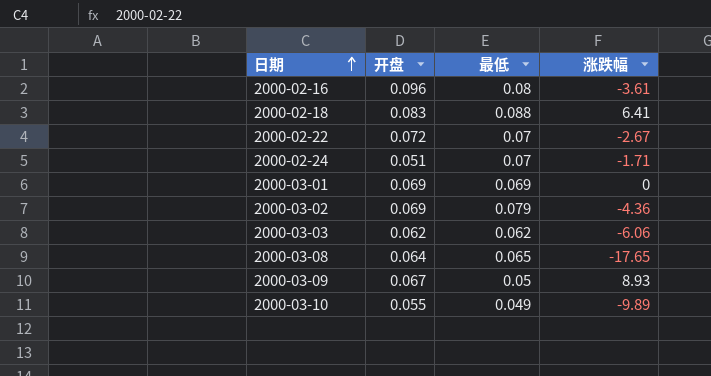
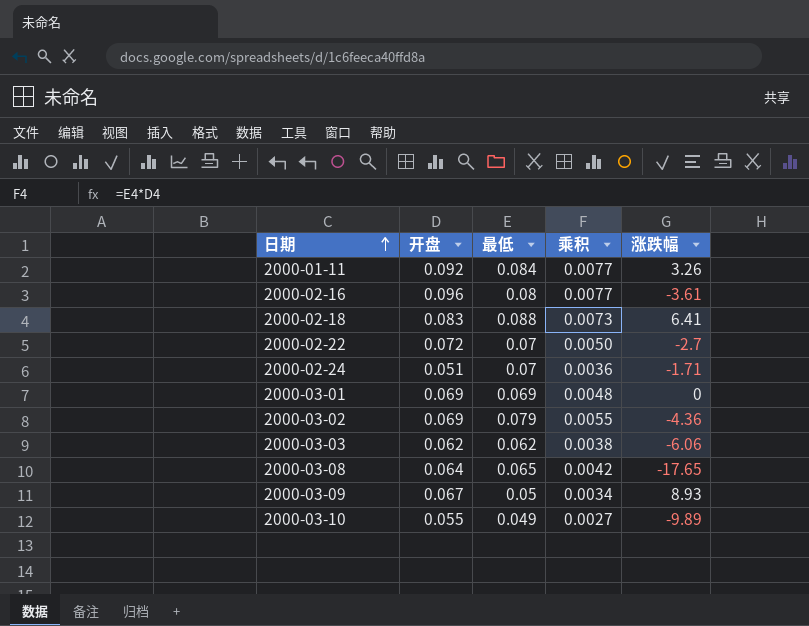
column 乘积 | formula: none -> [开盘] * [最低]
row 2000-01-11: none -> 0.092 | 0.084 | 0.0077 | 3.26
2000-02-22 | 涨跌幅: -2.67 -> -2.7

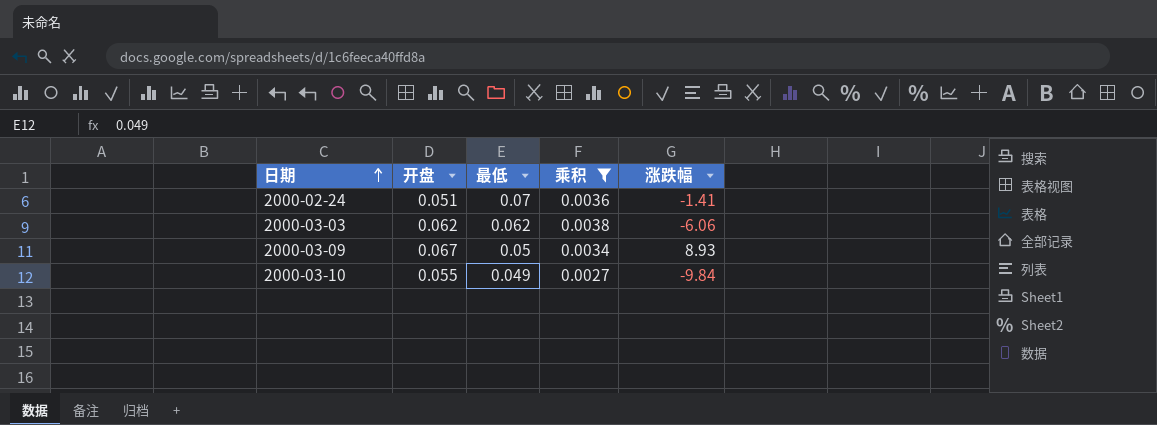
filter: none -> 乘积 <= 0.0038
2000-02-24 | 涨跌幅: -1.71 -> -1.41
2000-03-10 | 涨跌幅: -9.89 -> -9.84

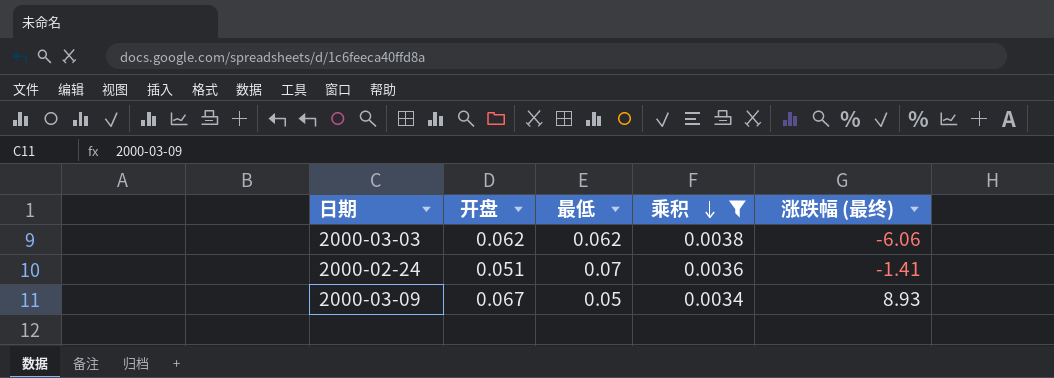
row order: 日期 ascending -> 乘积 descending
column name: 涨跌幅 -> 涨跌幅 (最终)
row 2000-03-10: 0.055 | 0.049 | 0.0027 | -9.84 -> none

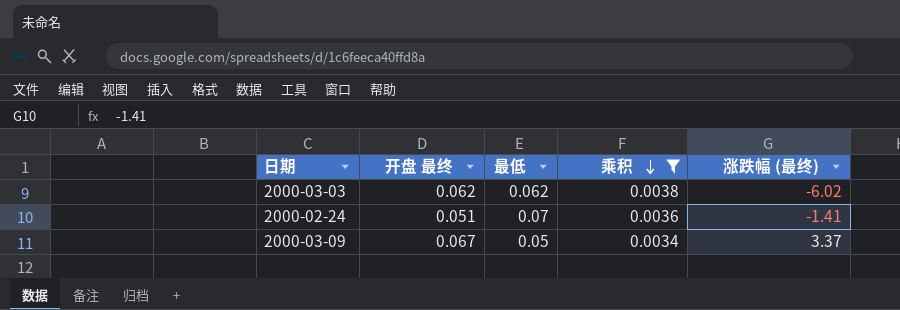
column name: 开盘 -> 开盘 最终
2000-03-03 | 涨跌幅 (最终): -6.06 -> -6.02
2000-03-09 | 涨跌幅 (最终): 8.93 -> 3.37

